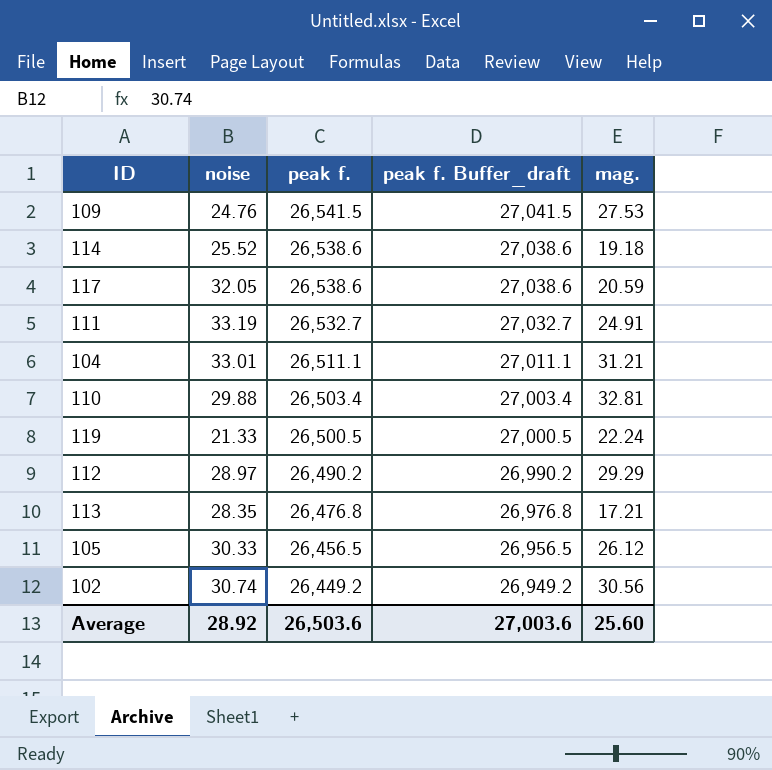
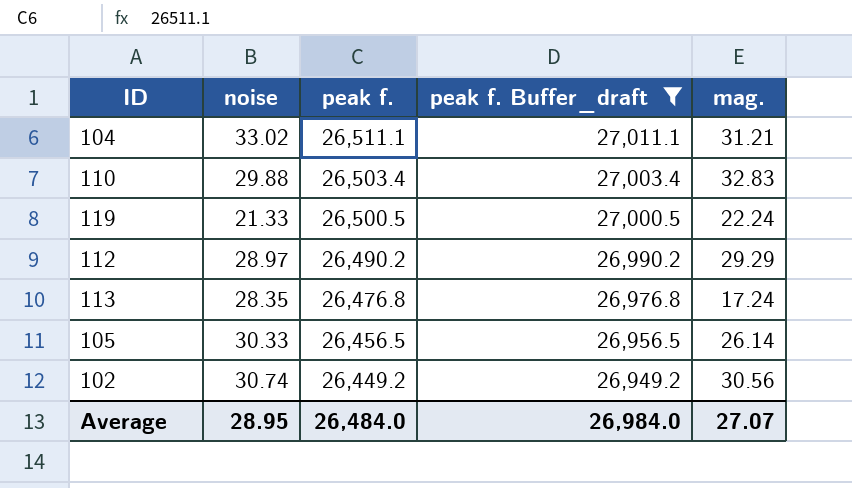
filter: none -> peak f. Buffer_draft <= 27,011.1
104 | noise: 33.01 -> 33.02
110 | mag.: 32.81 -> 32.83
113 | mag.: 17.21 -> 17.24
105 | mag.: 26.12 -> 26.14
Average | noise: 28.92 -> 28.95
Average | peak f.: 26,503.6 -> 26,484.0
Average | peak f. Buffer_draft: 27,003.6 -> 26,984.0
Average | mag.: 25.60 -> 27.07

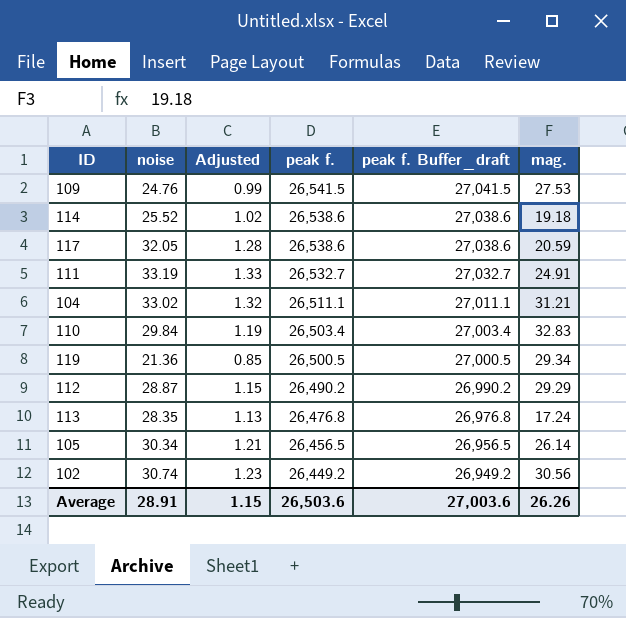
filter: peak f. Buffer_draft <= 27,011.1 -> none
column Adjusted | formula: none -> [noise] * 0.04
110 | noise: 29.88 -> 29.84
119 | noise: 21.33 -> 21.36
119 | mag.: 22.24 -> 29.34
112 | noise: 28.97 -> 28.87
105 | noise: 30.33 -> 30.34
Average | noise: 28.95 -> 28.91
Average | peak f.: 26,484.0 -> 26,503.6
Average | peak f. Buffer_draft: 26,984.0 -> 27,003.6
Average | mag.: 27.07 -> 26.26

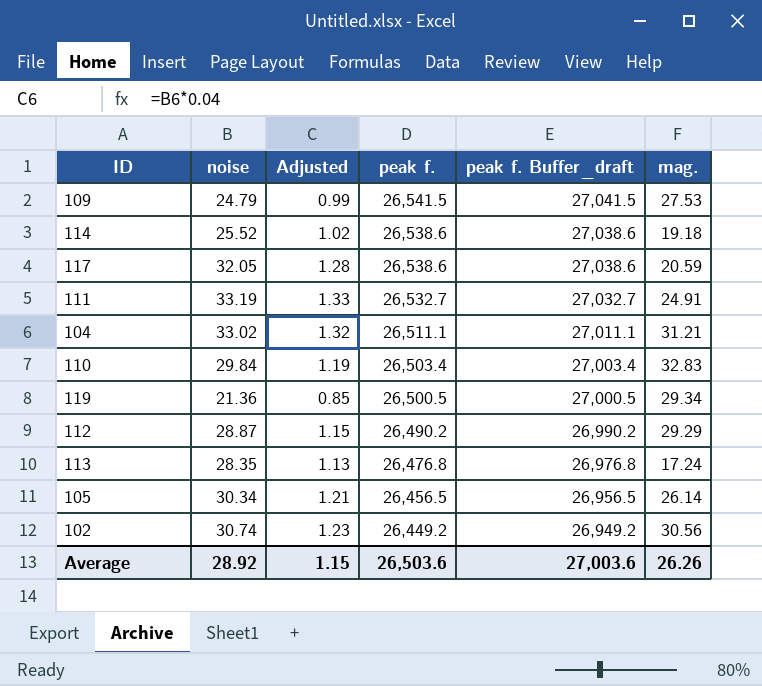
109 | noise: 24.76 -> 24.79
Average | noise: 28.91 -> 28.92

